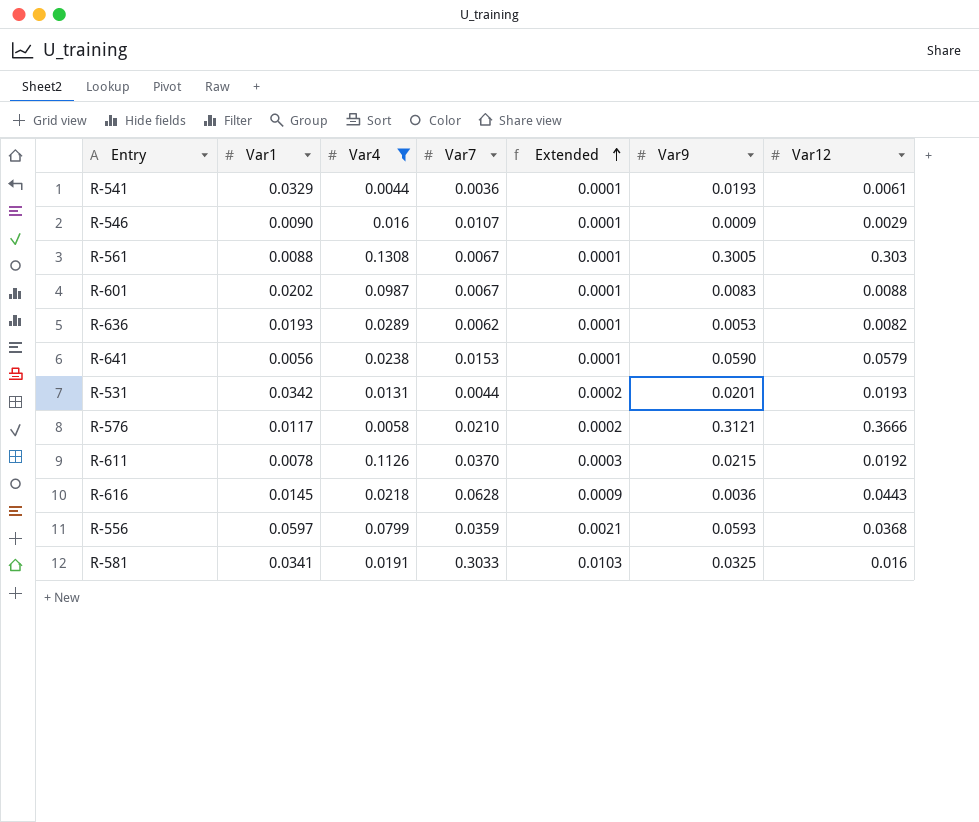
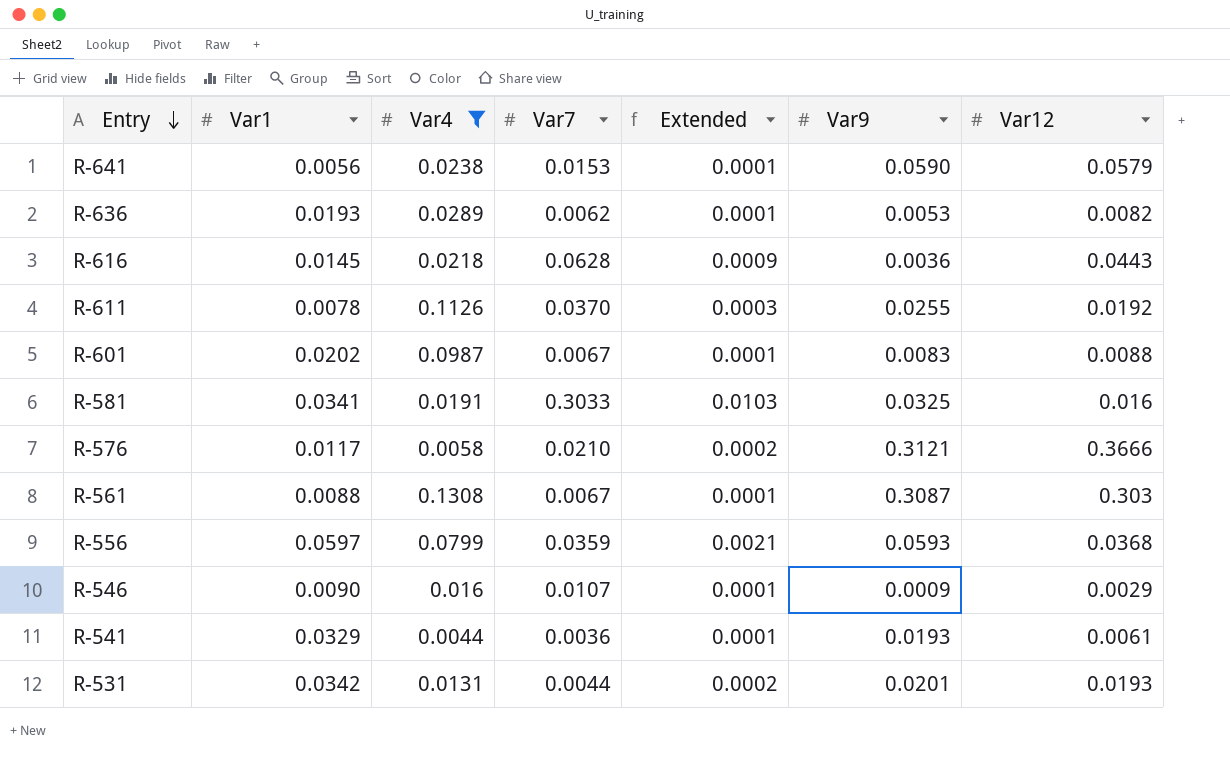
row order: Extended ascending -> Entry descending
R-611 | Var9: 0.0215 -> 0.0255
R-561 | Var9: 0.3005 -> 0.3087

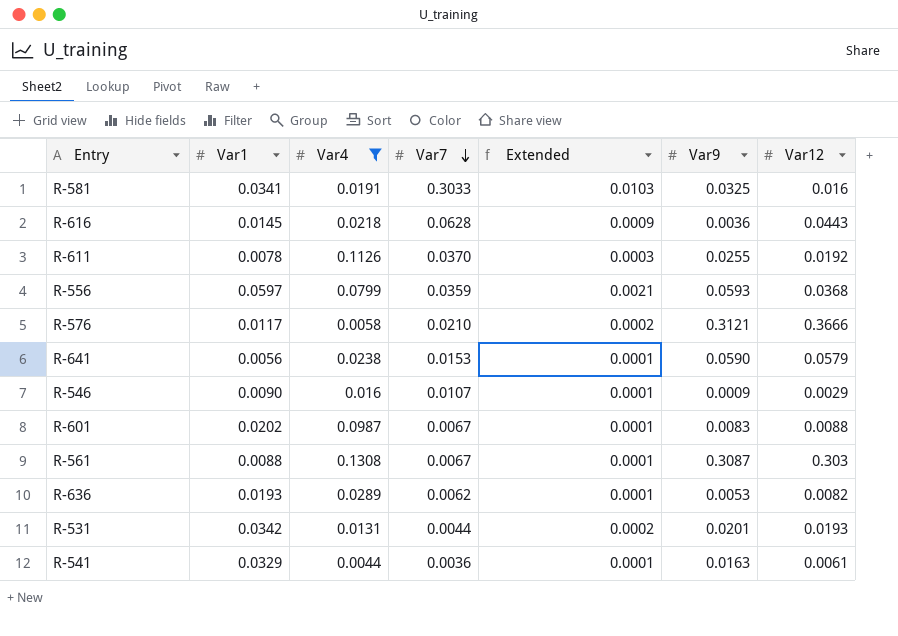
row order: Entry descending -> Var7 descending
R-541 | Var9: 0.0193 -> 0.0163

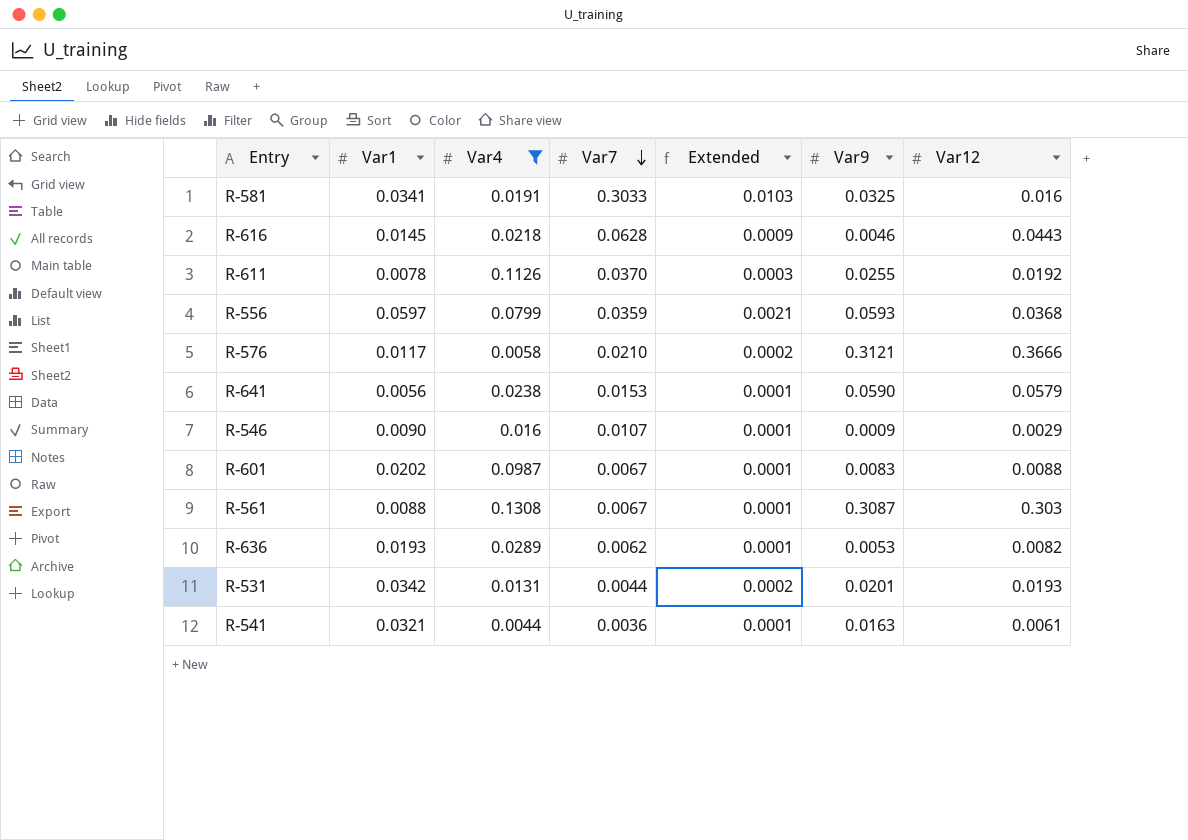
R-616 | Var9: 0.0036 -> 0.0046
R-541 | Var1: 0.0329 -> 0.0321

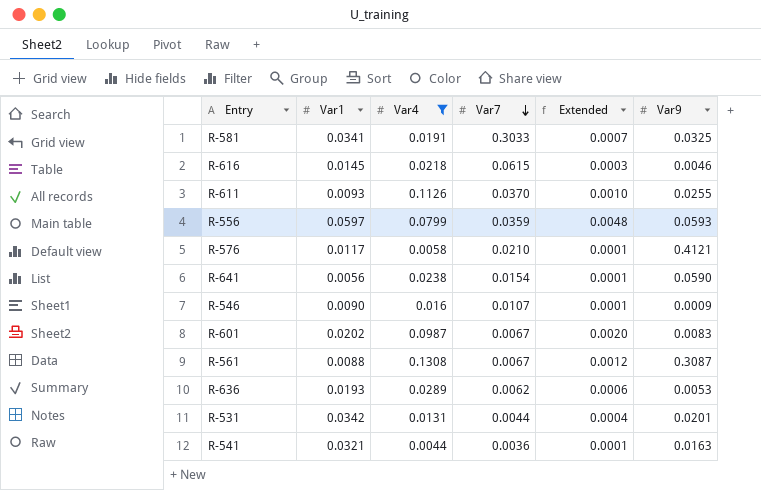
column Var12 | position: 7 -> none
column Extended | formula: [Var1] * [Var7] -> [Var1] * [Var4]
R-616 | Var7: 0.0628 -> 0.0615
R-611 | Var1: 0.0078 -> 0.0093
R-576 | Var9: 0.3121 -> 0.4121
R-641 | Var7: 0.0153 -> 0.0154

